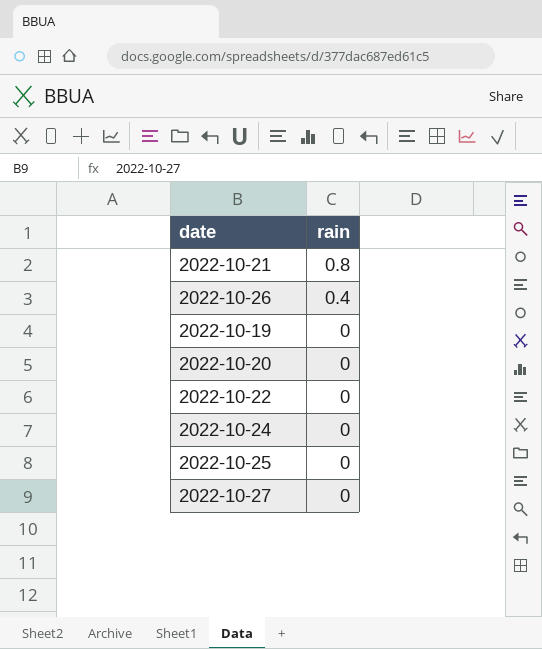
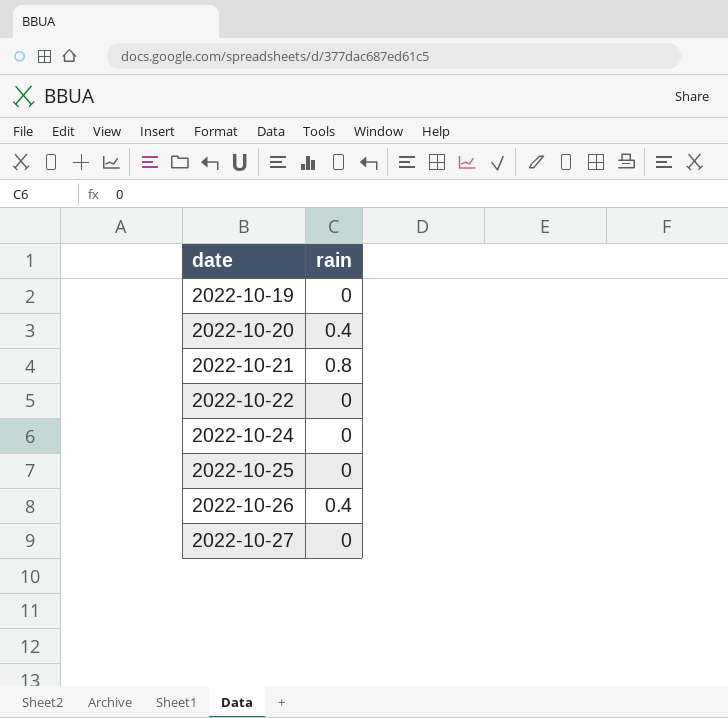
row order: rain descending -> date ascending
2022-10-20 | rain: 0 -> 0.4

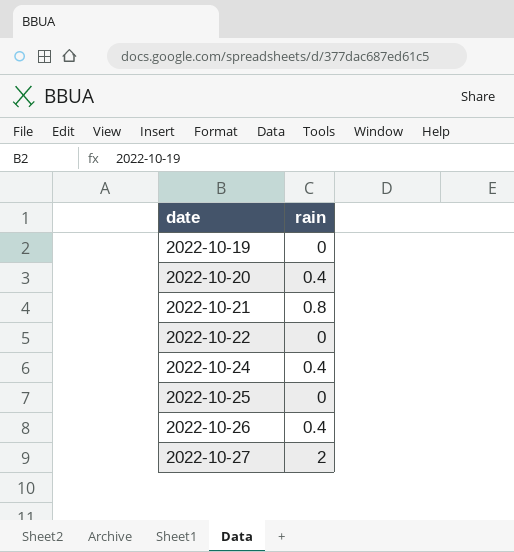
2022-10-24 | rain: 0 -> 0.4
2022-10-27 | rain: 0 -> 2

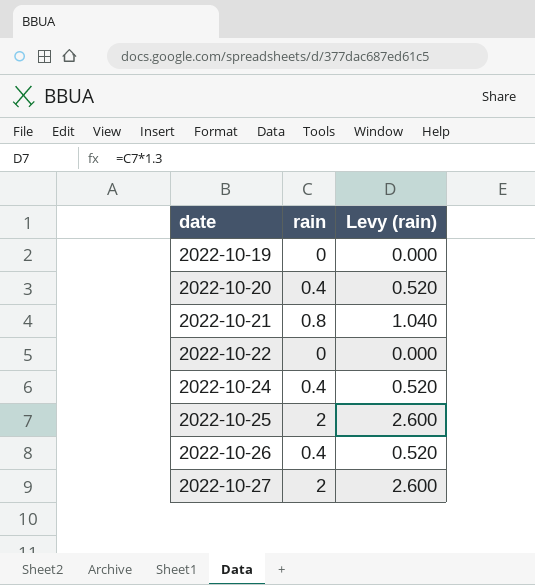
column Levy (rain) | formula: none -> [rain] * 1.3
2022-10-25 | rain: 0 -> 2

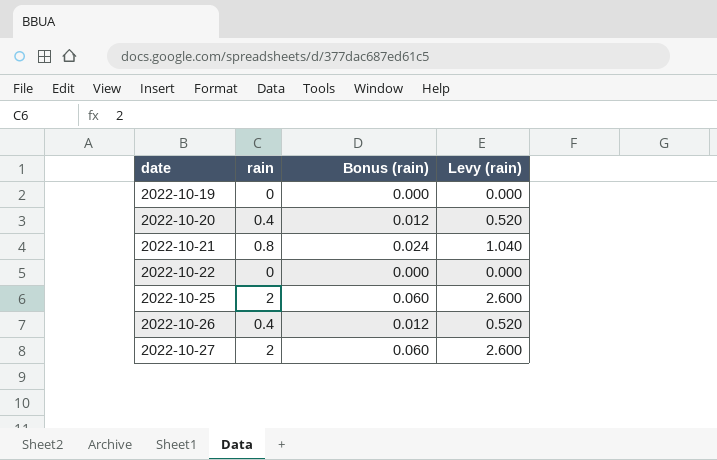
column Bonus (rain) | formula: none -> [rain] * 0.03
row 2022-10-24: 0.4 | 0.520 -> none

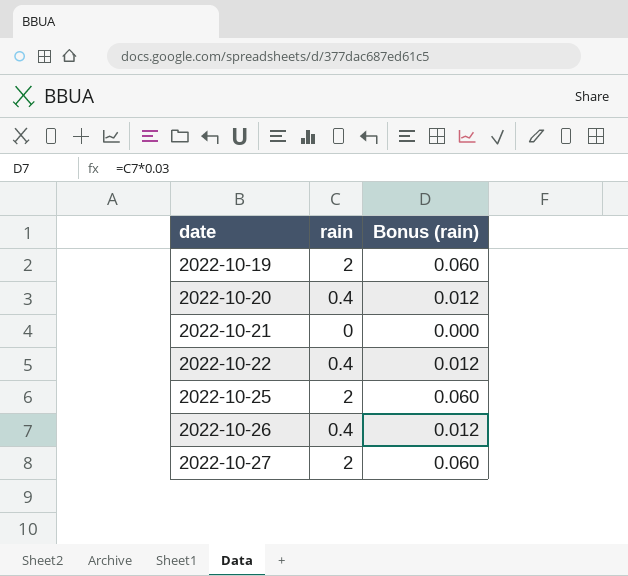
column Levy (rain) | formula: [rain] * 1.3 -> none
2022-10-19 | rain: 0 -> 2
2022-10-19 | Bonus (rain): 0.000 -> 0.060
2022-10-21 | rain: 0.8 -> 0
2022-10-21 | Bonus (rain): 0.024 -> 0.000
2022-10-22 | rain: 0 -> 0.4
2022-10-22 | Bonus (rain): 0.000 -> 0.012

